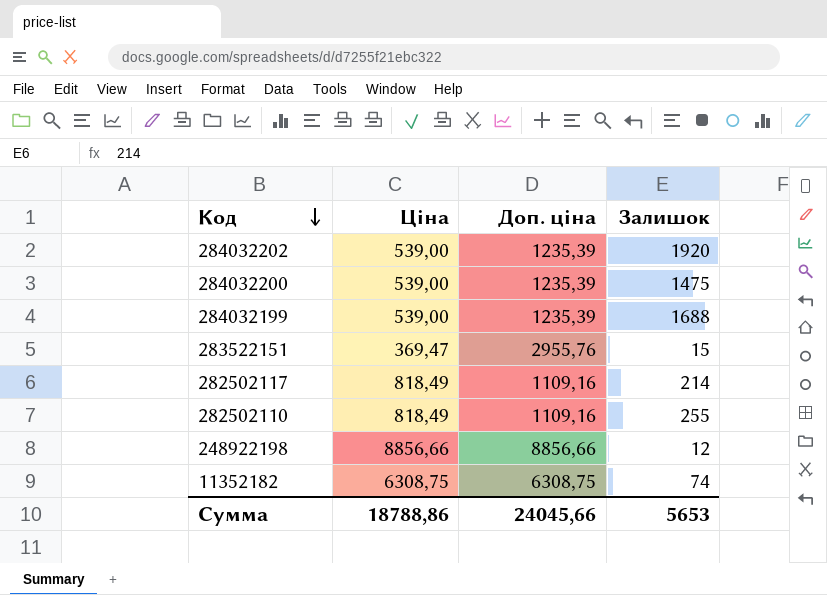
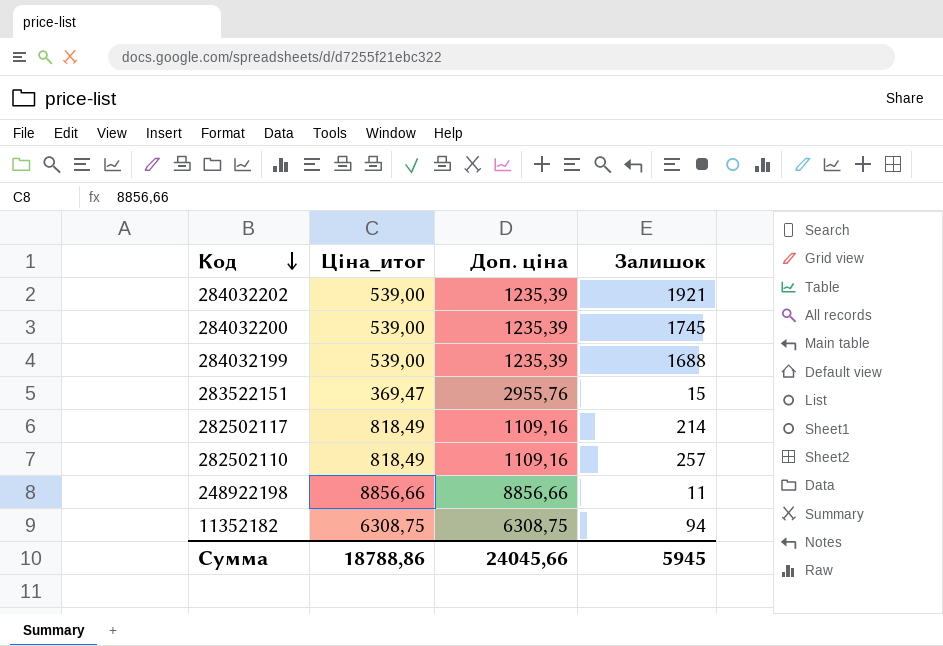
column name: Ціна -> Ціна_итог
284032202 | Залишок: 1920 -> 1921
284032200 | Залишок: 1475 -> 1745
282502110 | Залишок: 255 -> 257
248922198 | Залишок: 12 -> 11
11352182 | Залишок: 74 -> 94
Сумма | Залишок: 5653 -> 5945

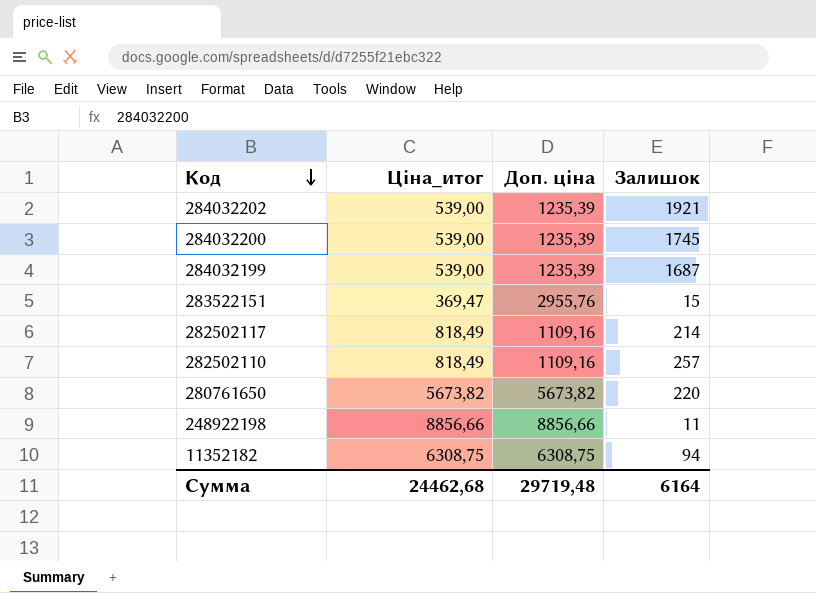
284032199 | Залишок: 1688 -> 1687
row 280761650: none -> 5673,82 | 5673,82 | 220
Сумма | Ціна_итог: 18788,86 -> 24462,68
Сумма | Доп. ціна: 24045,66 -> 29719,48
Сумма | Залишок: 5945 -> 6164

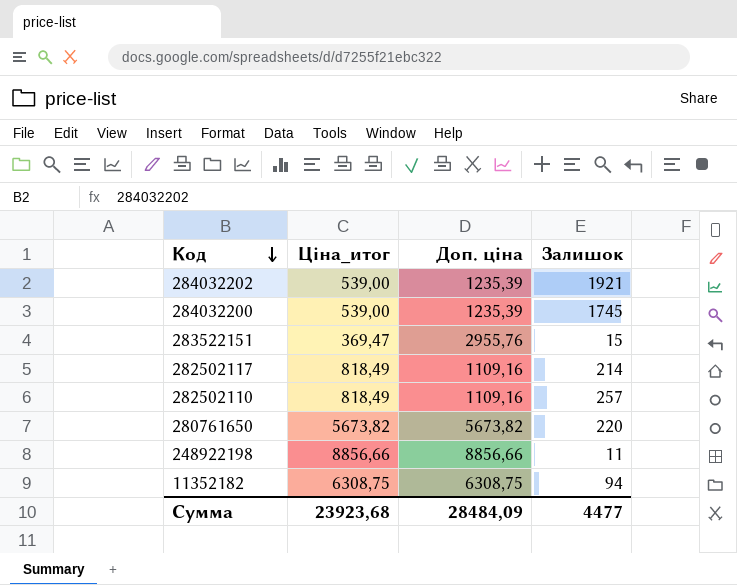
row 284032199: 539,00 | 1235,39 | 1687 -> none
Сумма | Ціна_итог: 24462,68 -> 23923,68
Сумма | Доп. ціна: 29719,48 -> 28484,09
Сумма | Залишок: 6164 -> 4477

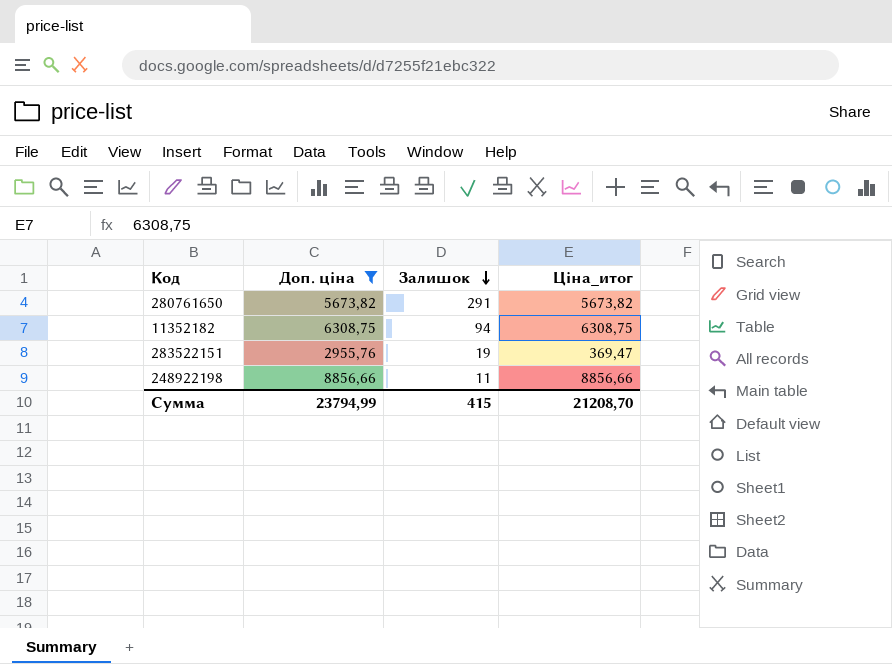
filter: none -> Доп. ціна >= 2955,76
row order: Код descending -> Залишок descending
column Ціна_итог | position: 2 -> 4
280761650 | Залишок: 220 -> 291
283522151 | Залишок: 15 -> 19
Сумма | Доп. ціна: 28484,09 -> 23794,99
Сумма | Залишок: 4477 -> 415
Сумма | Ціна_итог: 23923,68 -> 21208,70

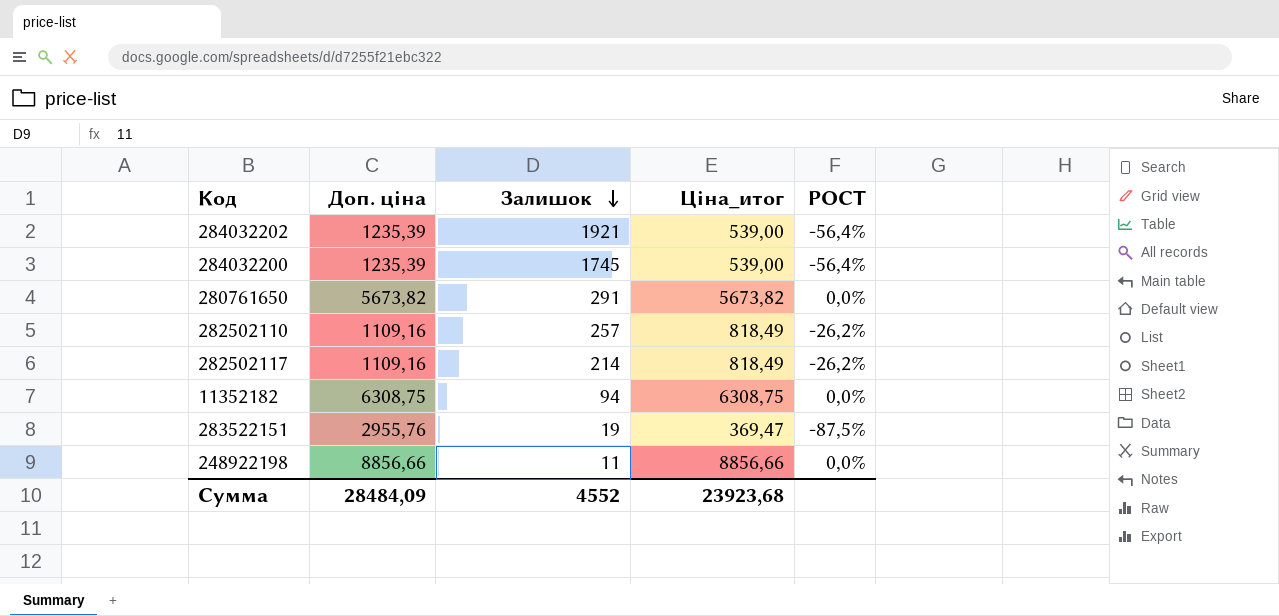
filter: Доп. ціна >= 2955,76 -> none
column РОСТ | formula: none -> ([Ціна_итог] - [Доп. ціна]) / [Доп. ціна]
Сумма | Доп. ціна: 23794,99 -> 28484,09
Сумма | Залишок: 415 -> 4552
Сумма | Ціна_итог: 21208,70 -> 23923,68

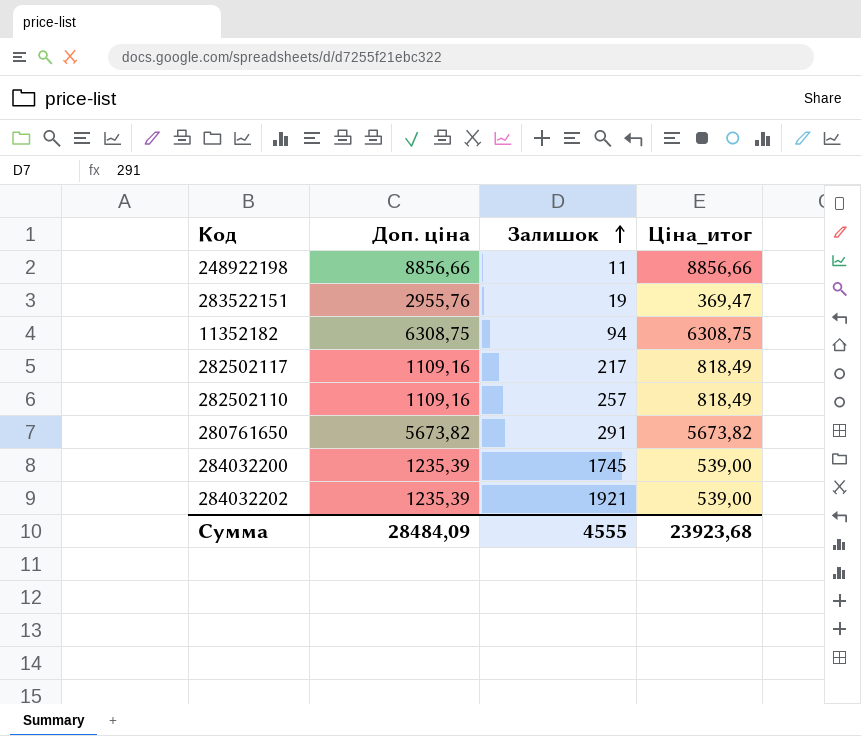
row order: Залишок descending -> Залишок ascending
column РОСТ | formula: ([Ціна_итог] - [Доп. ціна]) / [Доп. ціна] -> none
282502117 | Залишок: 214 -> 217
Сумма | Залишок: 4552 -> 4555

